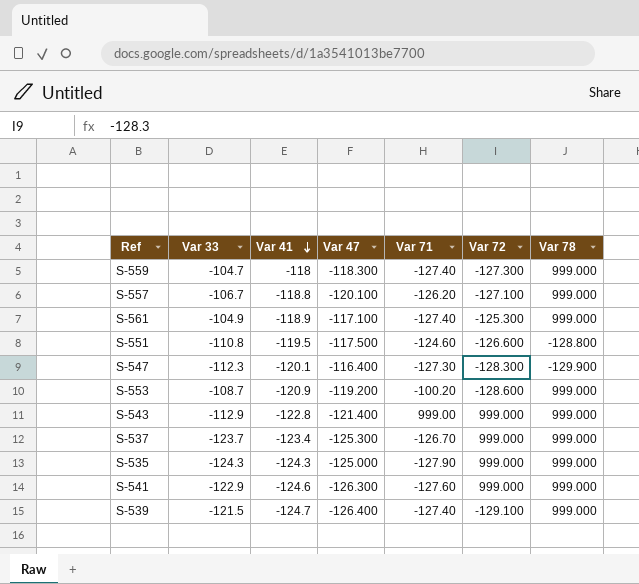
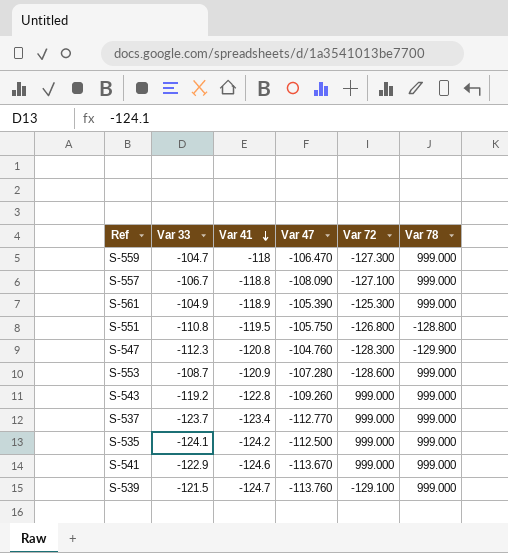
column Var 71 | position: 5 -> none
S-559 | Var 47: -118.300 -> -106.470
S-557 | Var 47: -120.100 -> -108.090
S-561 | Var 47: -117.100 -> -105.390
S-551 | Var 47: -117.500 -> -105.750
S-551 | Var 72: -126.600 -> -126.800
S-547 | Var 41: -120.1 -> -120.8
S-547 | Var 47: -116.400 -> -104.760
S-553 | Var 47: -119.200 -> -107.280
S-543 | Var 33: -112.9 -> -119.2
S-543 | Var 47: -121.400 -> -109.260
S-537 | Var 47: -125.300 -> -112.770
S-535 | Var 33: -124.3 -> -124.1
S-535 | Var 41: -124.3 -> -124.2
S-535 | Var 47: -125.000 -> -112.500
S-541 | Var 47: -126.300 -> -113.670
S-539 | Var 47: -126.400 -> -113.760

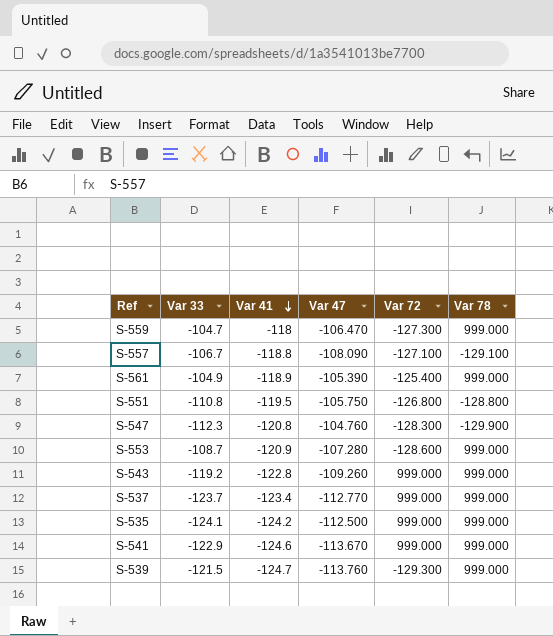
S-557 | Var 78: 999.000 -> -129.100
S-561 | Var 72: -125.300 -> -125.400
S-539 | Var 72: -129.100 -> -129.300

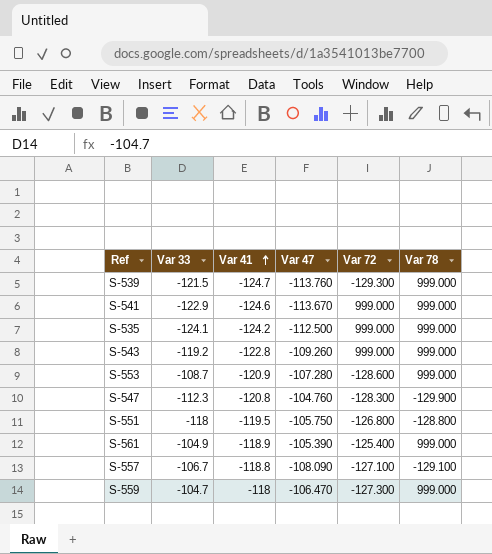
row order: Var 41 descending -> Var 41 ascending
row S-537: -123.7 | -123.4 | -112.770 | 999.000 | 999.000 -> none
S-551 | Var 33: -110.8 -> -118

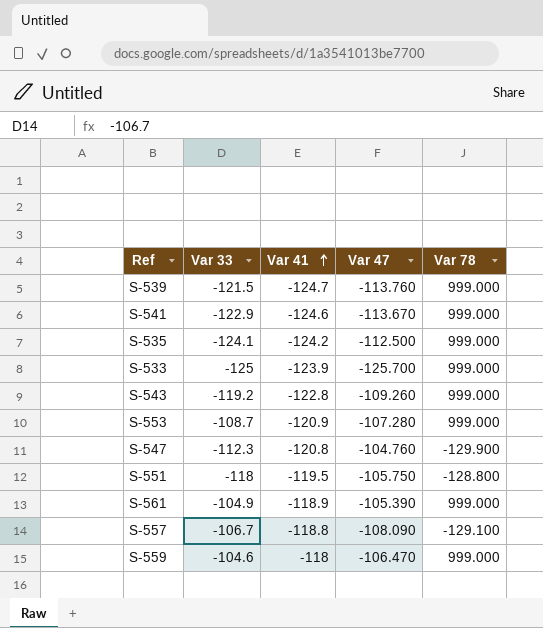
column Var 72 | position: 5 -> none
row S-533: none -> -125 | -123.9 | -125.700 | 999.000
S-559 | Var 33: -104.7 -> -104.6

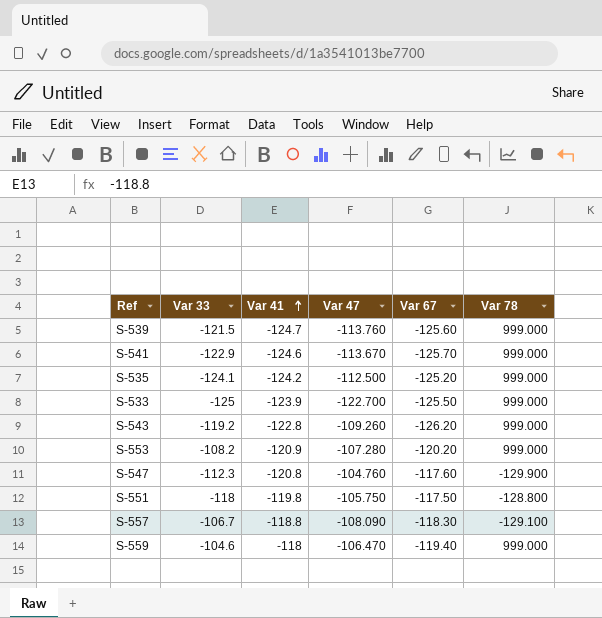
column Var 67 | position: none -> 5
row S-561: -104.9 | -118.9 | -105.390 | 999.000 -> none
S-533 | Var 47: -125.700 -> -122.700
S-553 | Var 33: -108.7 -> -108.2
S-551 | Var 41: -119.5 -> -119.8

